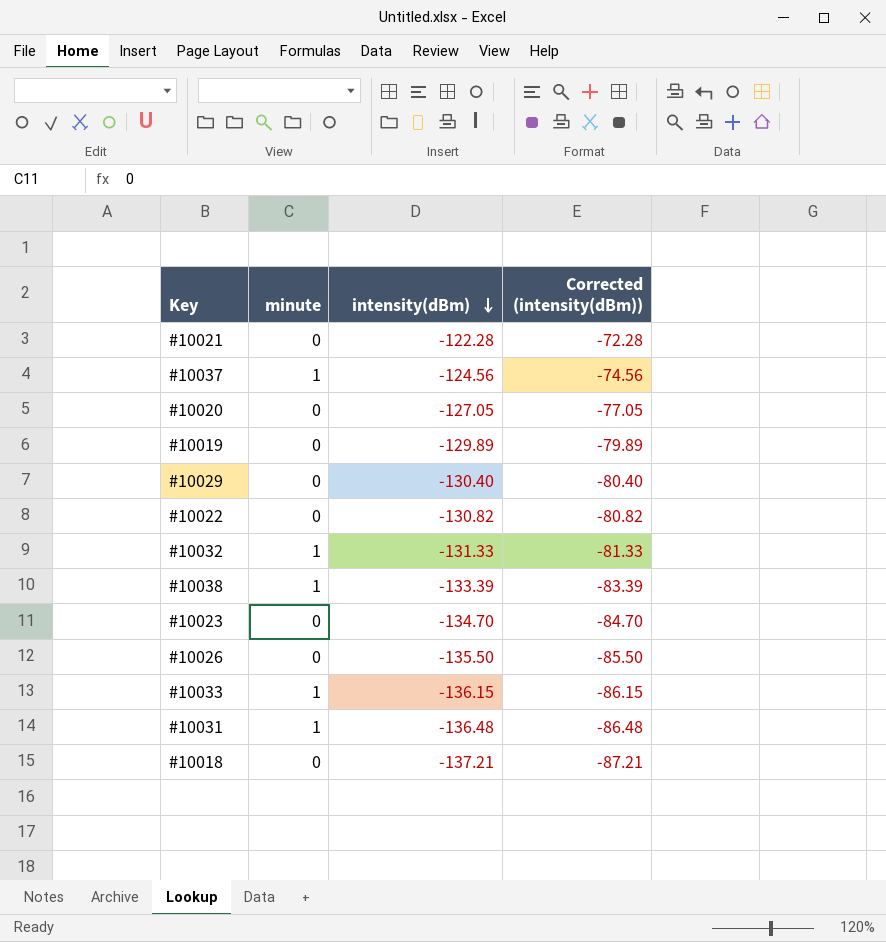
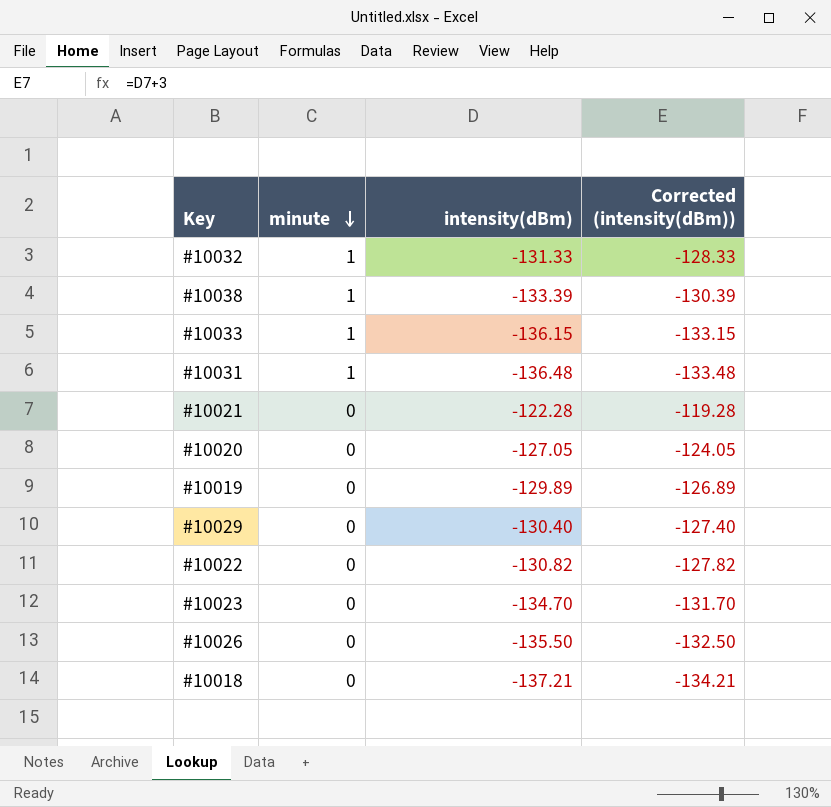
row order: intensity(dBm) descending -> minute descending
column Corrected (intensity(dBm)) | formula: [intensity(dBm)] + 50 -> [intensity(dBm)] + 3
row #10037: 1 | -124.56 | -74.56 -> none

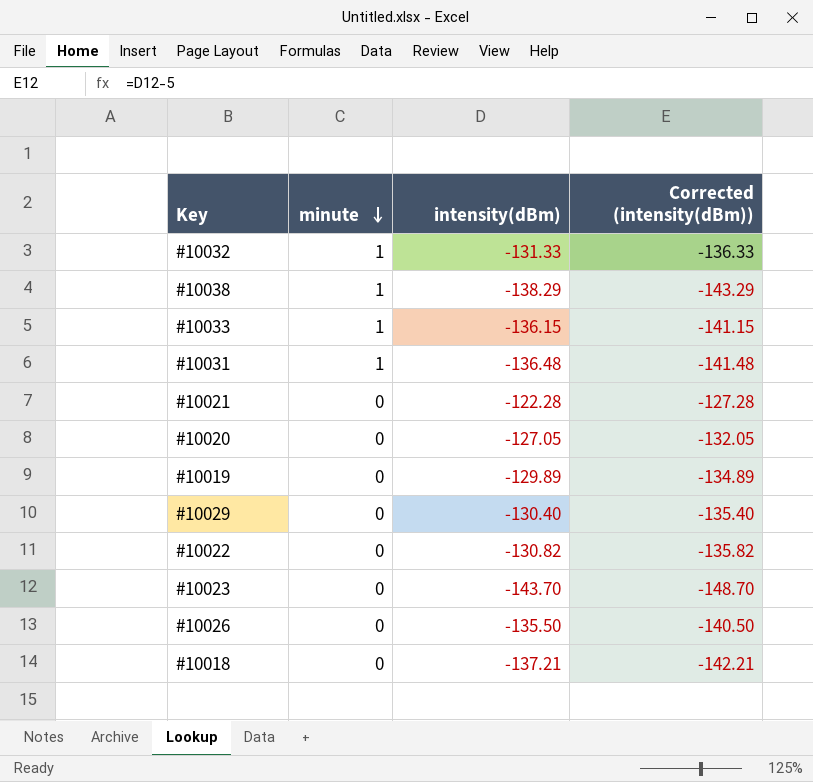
column Corrected (intensity(dBm)) | formula: [intensity(dBm)] + 3 -> [intensity(dBm)] - 5
#10038 | intensity(dBm): -133.39 -> -138.29
#10023 | intensity(dBm): -134.70 -> -143.70

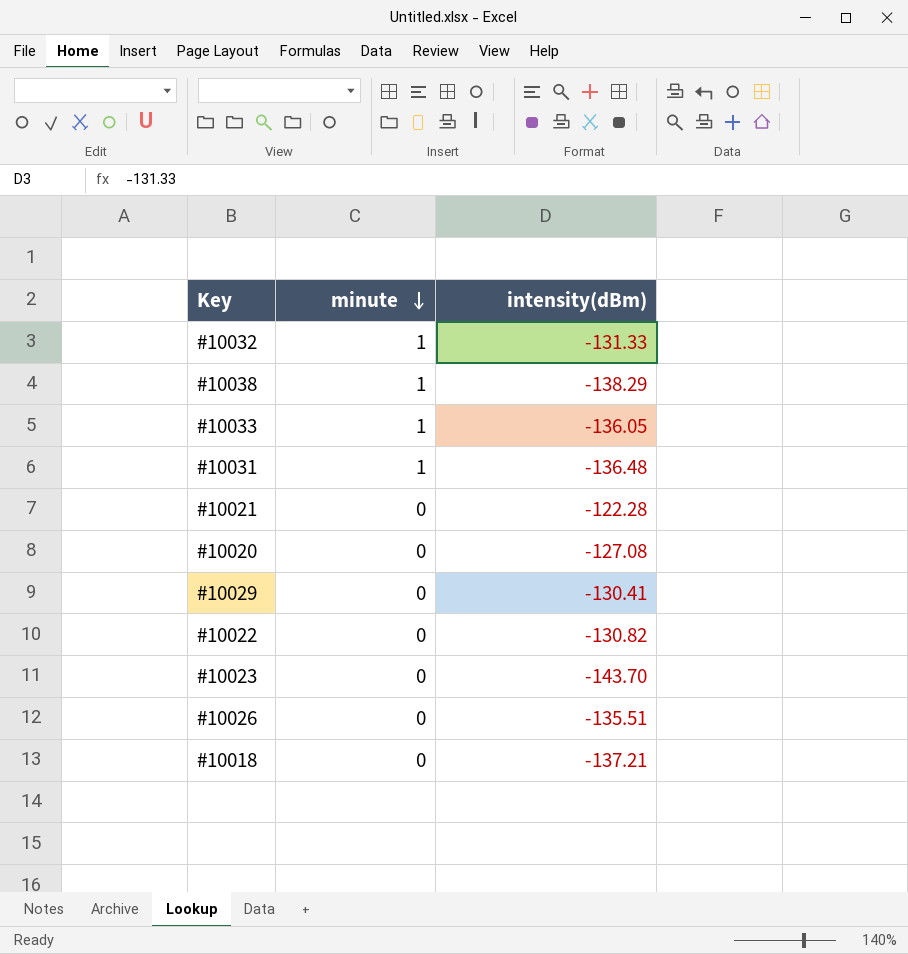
column Corrected (intensity(dBm)) | formula: [intensity(dBm)] - 5 -> none
row #10019: 0 | -129.89 | -134.89 -> none
#10033 | intensity(dBm): -136.15 -> -136.05
#10020 | intensity(dBm): -127.05 -> -127.08
#10029 | intensity(dBm): -130.40 -> -130.41
#10026 | intensity(dBm): -135.50 -> -135.51

